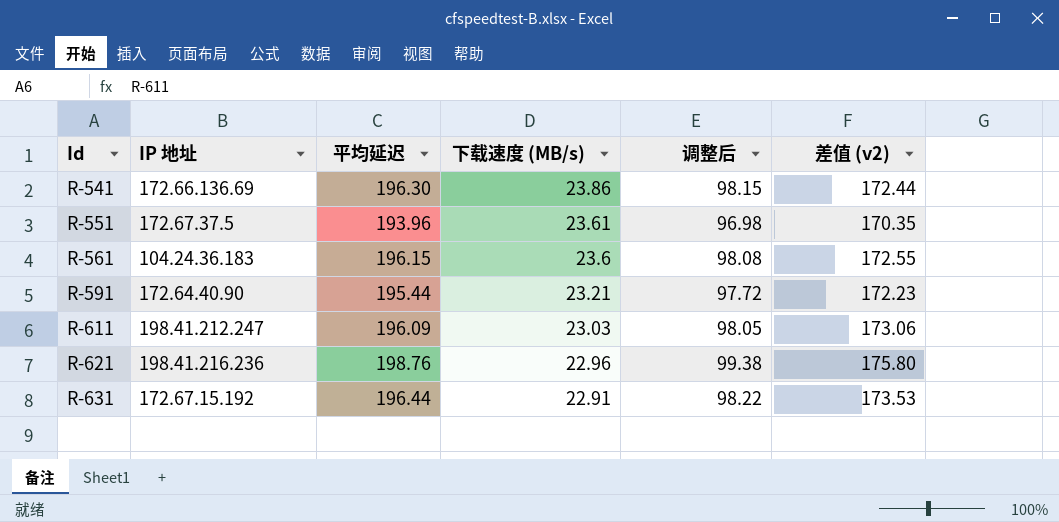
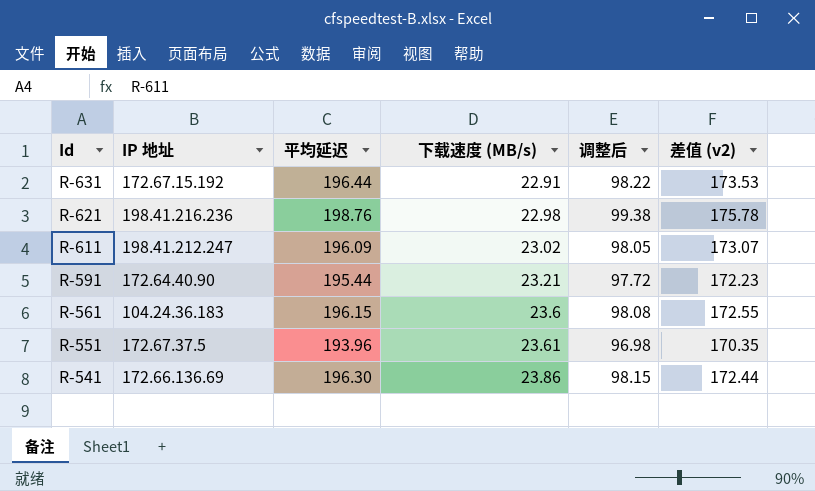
row order: Id ascending -> Id descending
R-621 | 下载速度 (MB/s): 22.96 -> 22.98
R-621 | 差值 (v2): 175.80 -> 175.78
R-611 | 下载速度 (MB/s): 23.03 -> 23.02
R-611 | 差值 (v2): 173.06 -> 173.07

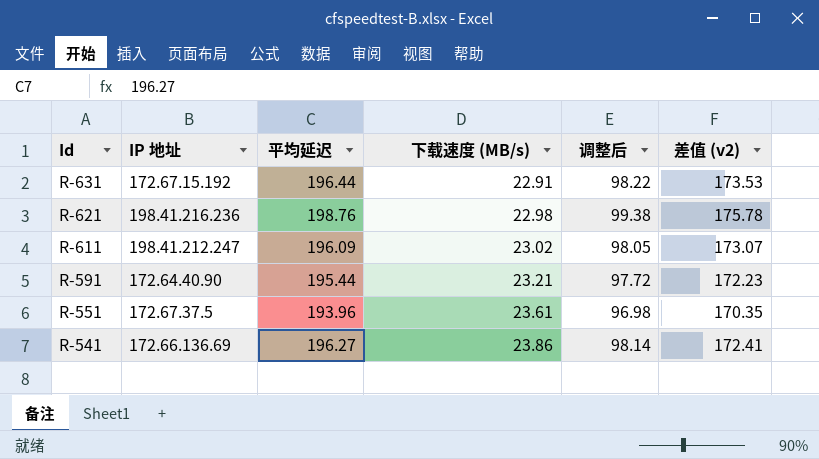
row R-561: 104.24.36.183 | 196.15 | 23.6 | 98.08 | 172.55 -> none
R-541 | 平均延迟: 196.30 -> 196.27
R-541 | 调整后: 98.15 -> 98.14
R-541 | 差值 (v2): 172.44 -> 172.41

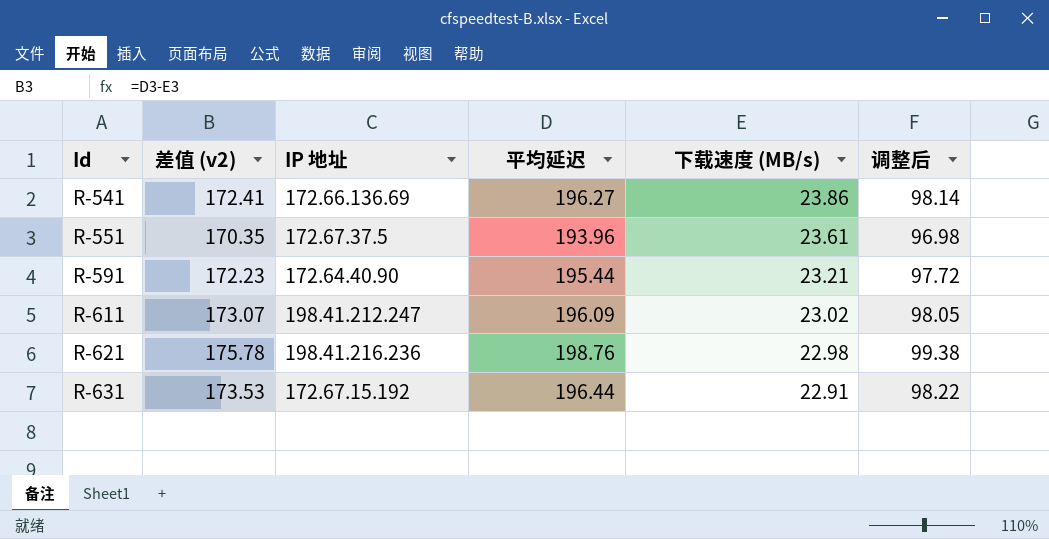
row order: Id descending -> Id ascending
column 差值 (v2) | position: 6 -> 2

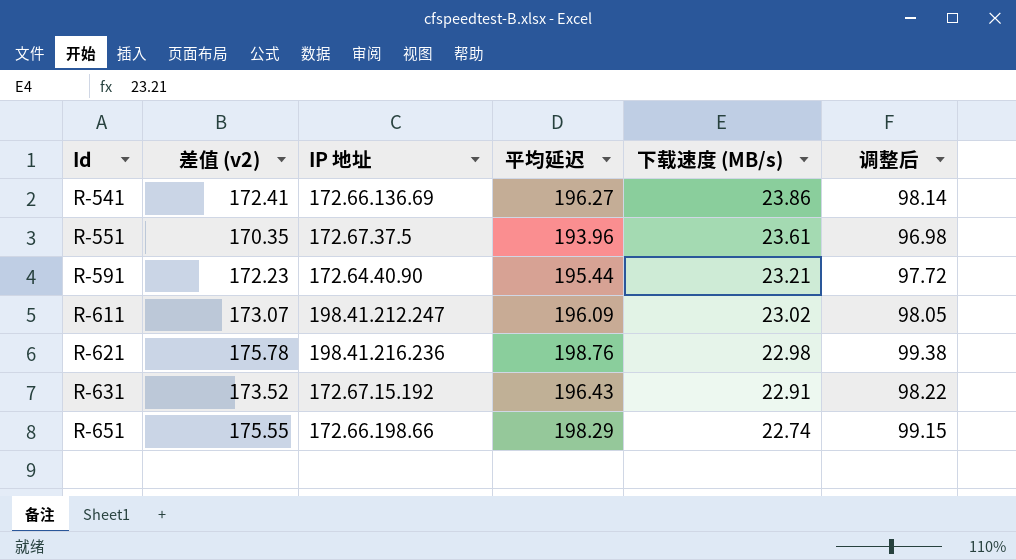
R-631 | 差值 (v2): 173.53 -> 173.52
R-631 | 平均延迟: 196.44 -> 196.43
row R-651: none -> 175.55 | 172.66.198.66 | 198.29 | 22.74 | 99.15

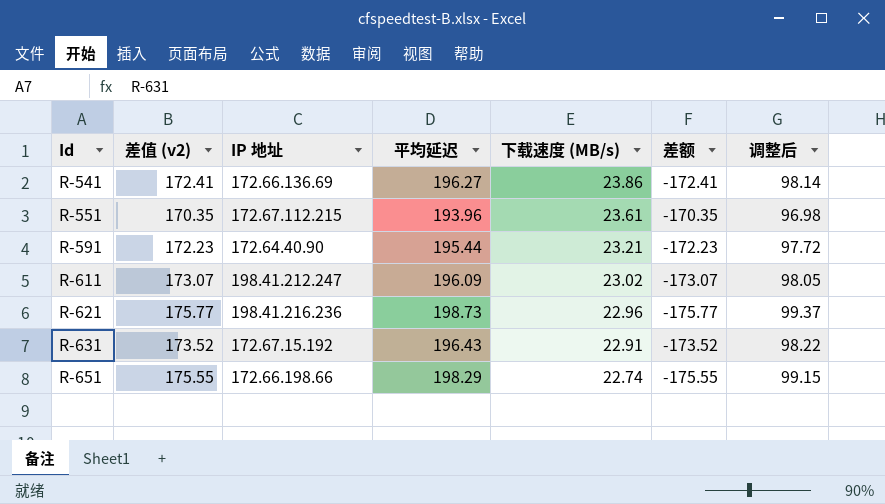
column 差额 | formula: none -> [下载速度 (MB/s)] - [平均延迟]
R-551 | IP 地址: 172.67.37.5 -> 172.67.112.215
R-621 | 差值 (v2): 175.78 -> 175.77
R-621 | 平均延迟: 198.76 -> 198.73
R-621 | 下载速度 (MB/s): 22.98 -> 22.96
R-621 | 调整后: 99.38 -> 99.37

